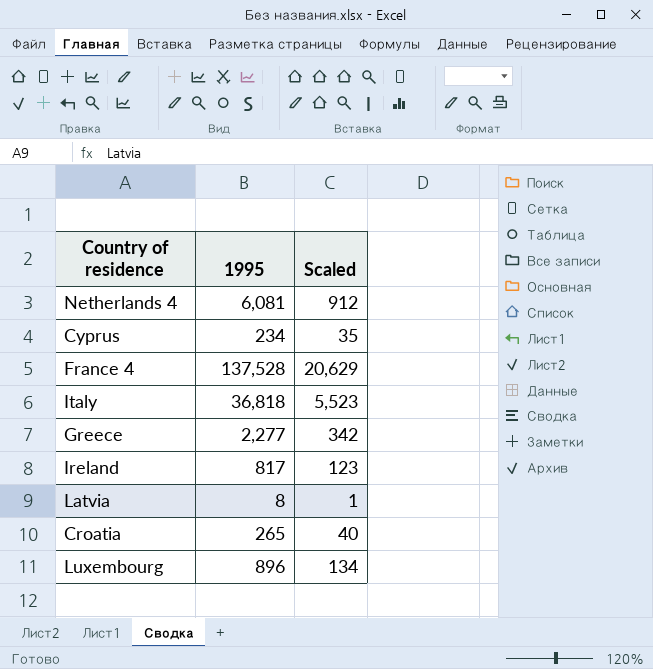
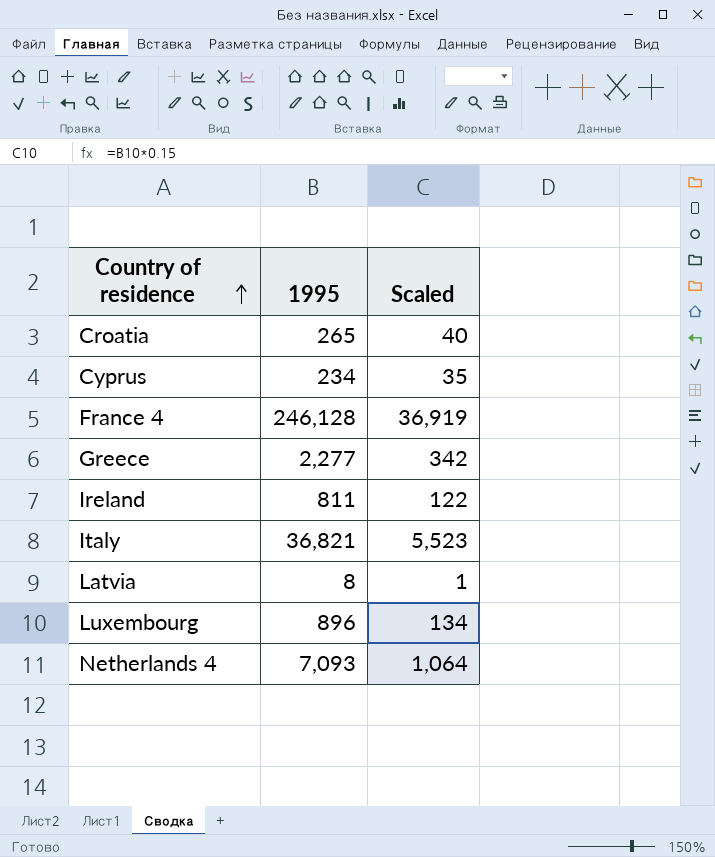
row order: none -> Country of residence ascending
France 4 | 1995: 137,528 -> 246,128
France 4 | Scaled: 20,629 -> 36,919
Ireland | 1995: 817 -> 811
Ireland | Scaled: 123 -> 122
Italy | 1995: 36,818 -> 36,821
Netherlands 4 | 1995: 6,081 -> 7,093
Netherlands 4 | Scaled: 912 -> 1,064

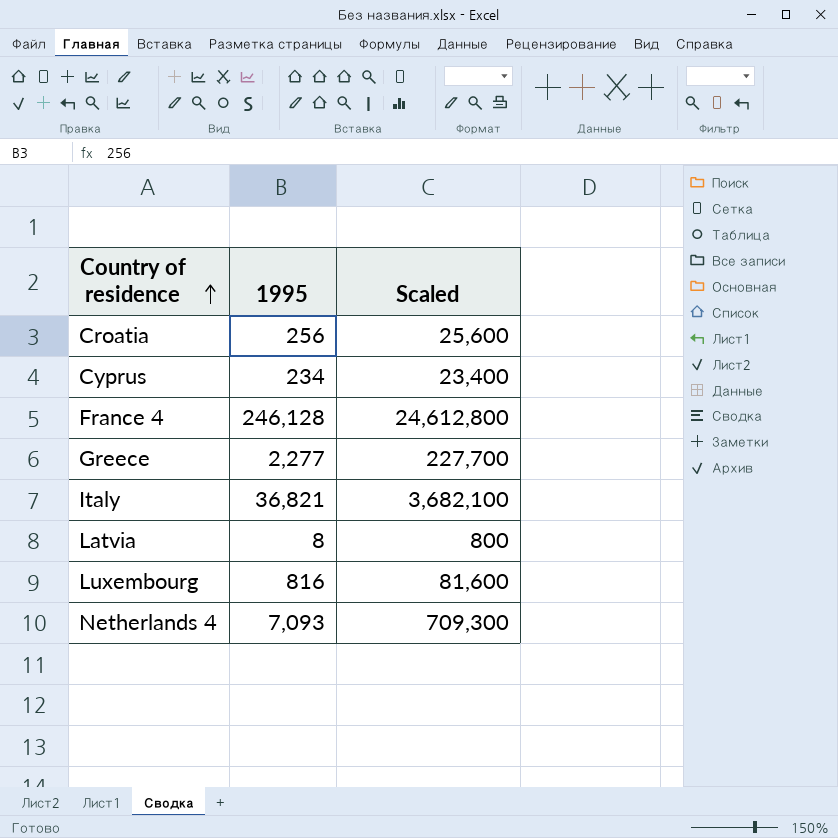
column Scaled | formula: [1995] * 0.15 -> [1995] * 100
row Ireland: 811 | 122 -> none
Croatia | 1995: 265 -> 256
Luxembourg | 1995: 896 -> 816

